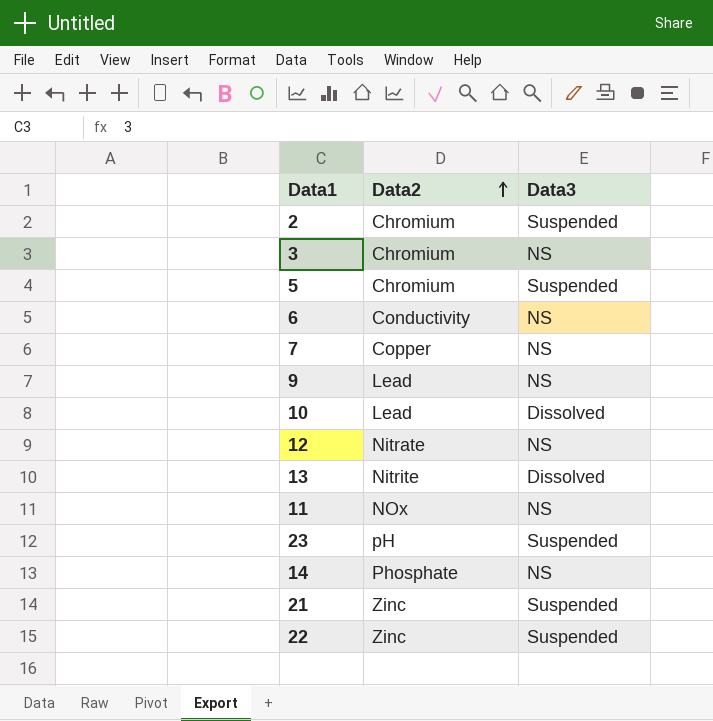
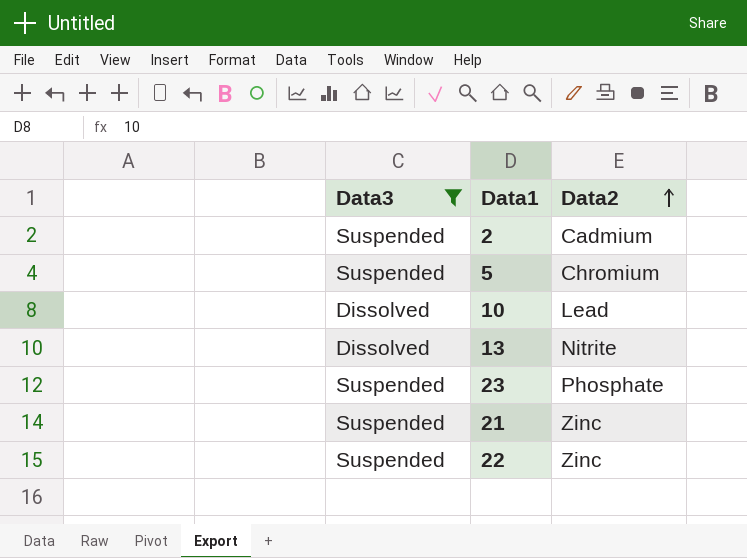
filter: none -> Data3 != NS
column Data3 | position: 3 -> 1
2 | Data2: Chromium -> Cadmium
23 | Data2: pH -> Phosphate

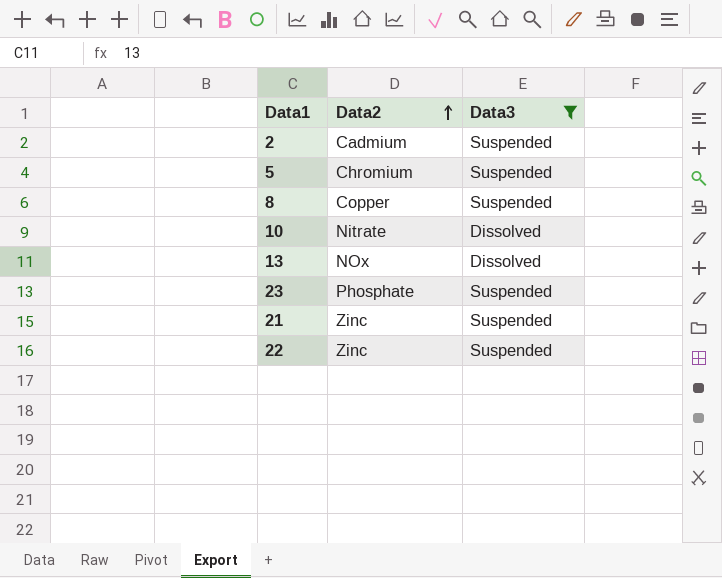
column Data3 | position: 1 -> 3
row 8: none -> Copper | Suspended
10 | Data2: Lead -> Nitrate
13 | Data2: Nitrite -> NOx

